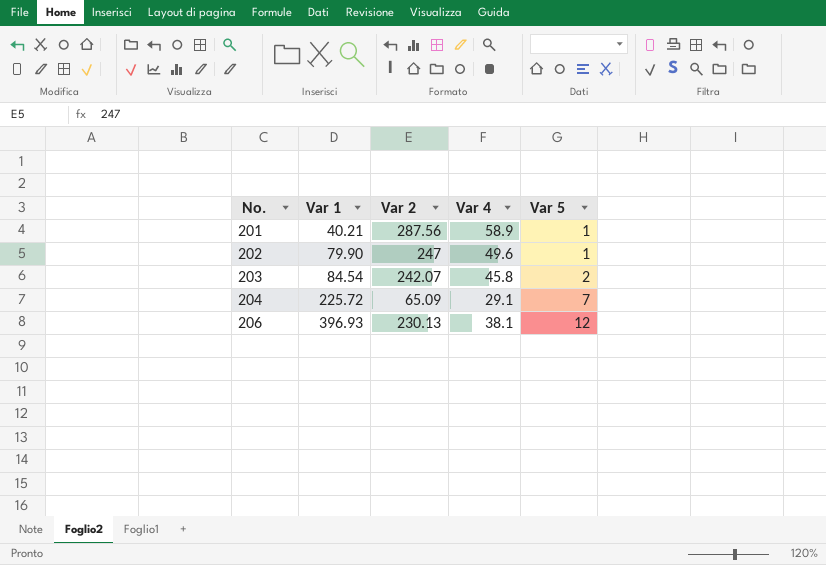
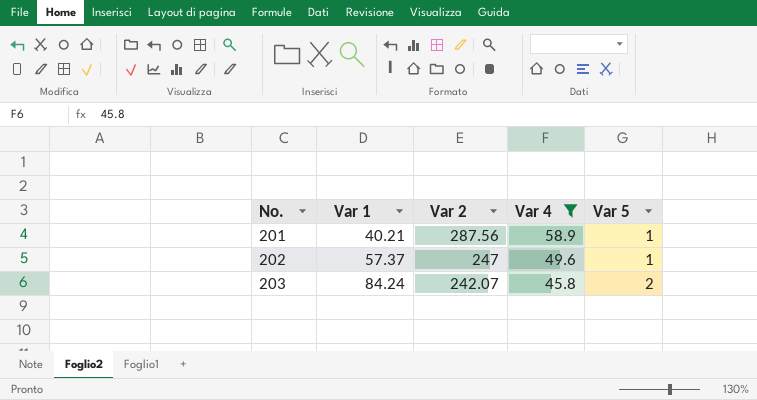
filter: none -> Var 4 >= 45.8
202 | Var 1: 79.90 -> 57.37
203 | Var 1: 84.54 -> 84.24

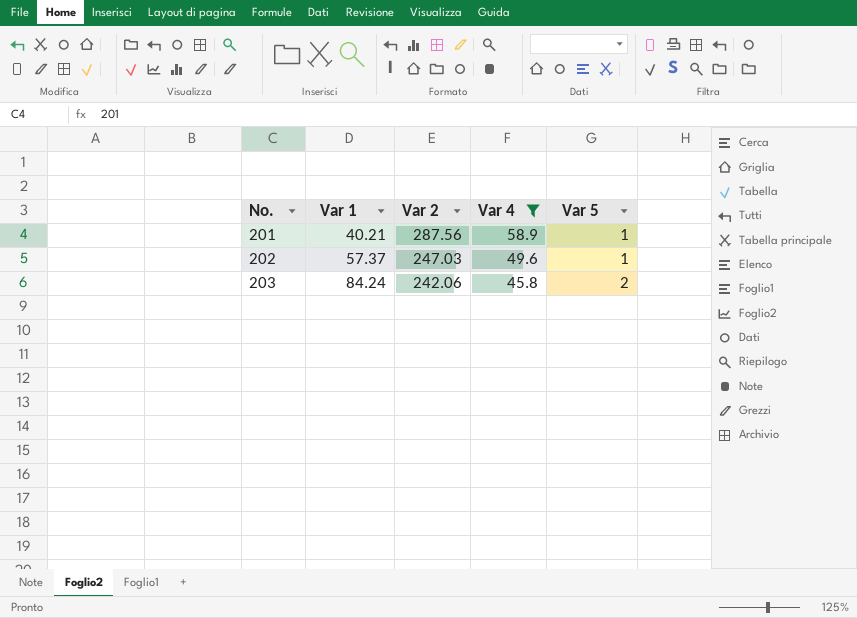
202 | Var 2: 247 -> 247.03
203 | Var 2: 242.07 -> 242.06

